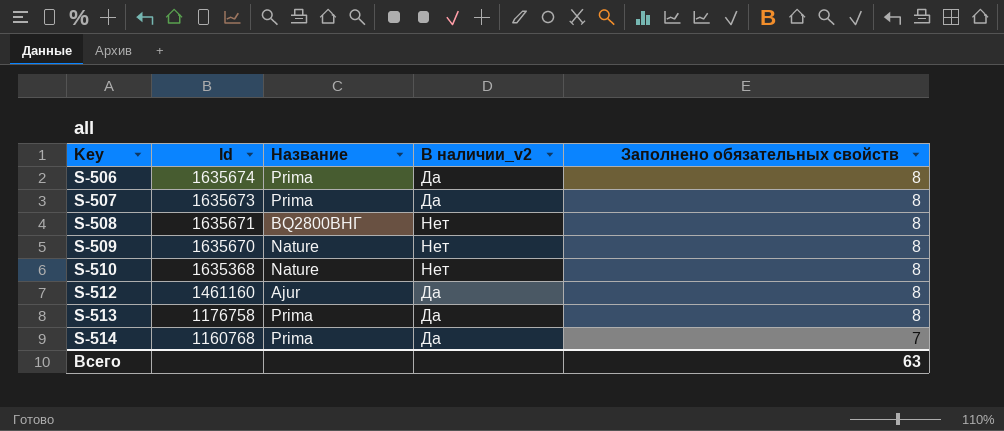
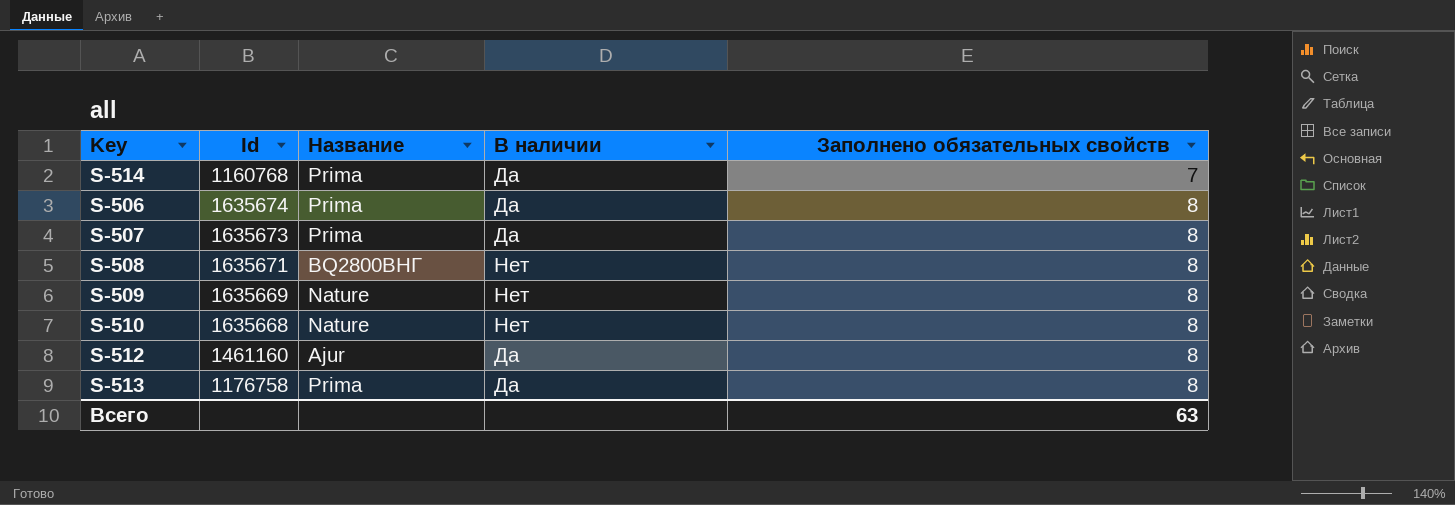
row order: Key ascending -> Заполнено обязательных свойств ascending
column name: В наличии_v2 -> В наличии
S-509 | Id: 1635670 -> 1635669
S-510 | Id: 1635368 -> 1635668

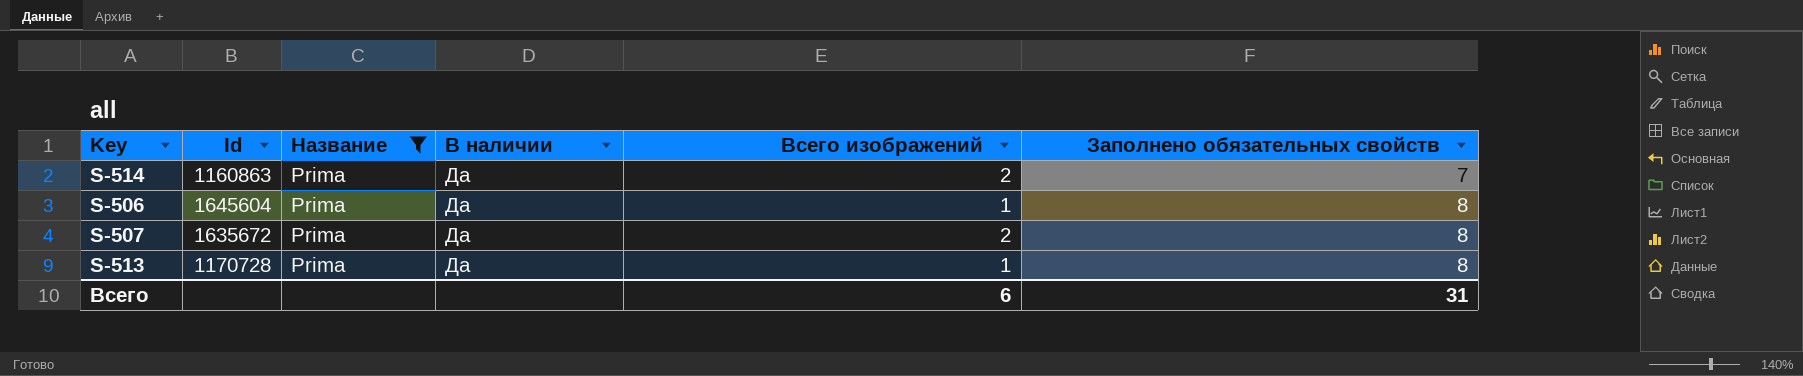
filter: none -> Название = Prima
column Всего изображений | position: none -> 5
S-514 | Id: 1160768 -> 1160863
S-506 | Id: 1635674 -> 1645604
S-507 | Id: 1635673 -> 1635672
S-513 | Id: 1176758 -> 1170728
Всего | Заполнено обязательных свойств: 63 -> 31

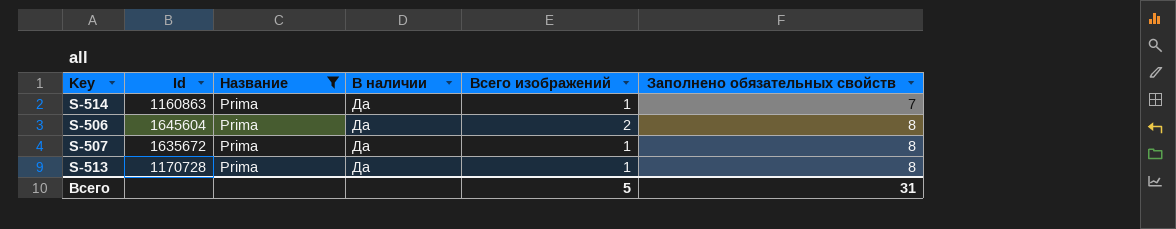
S-514 | Всего изображений: 2 -> 1
S-506 | Всего изображений: 1 -> 2
S-507 | Всего изображений: 2 -> 1
Всего | Всего изображений: 6 -> 5

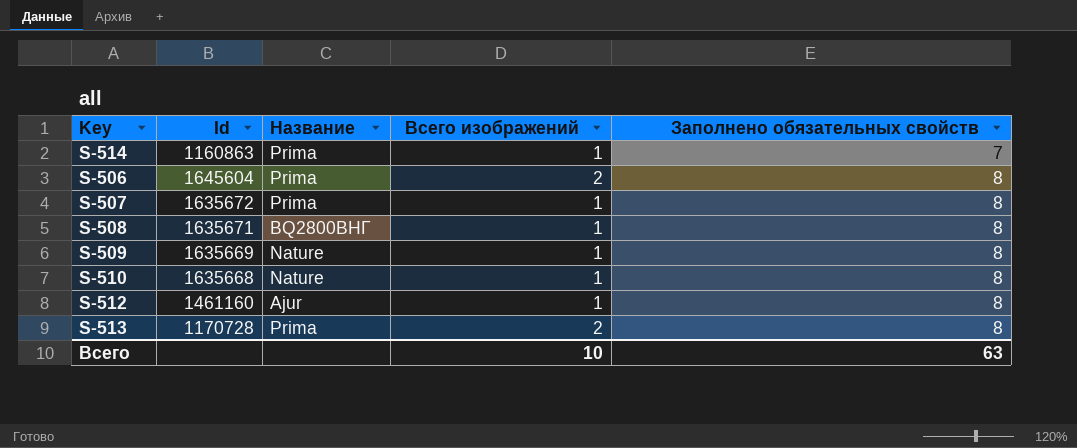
filter: Название = Prima -> none
column В наличии | position: 4 -> none
S-513 | Всего изображений: 1 -> 2
Всего | Всего изображений: 5 -> 10
Всего | Заполнено обязательных свойств: 31 -> 63

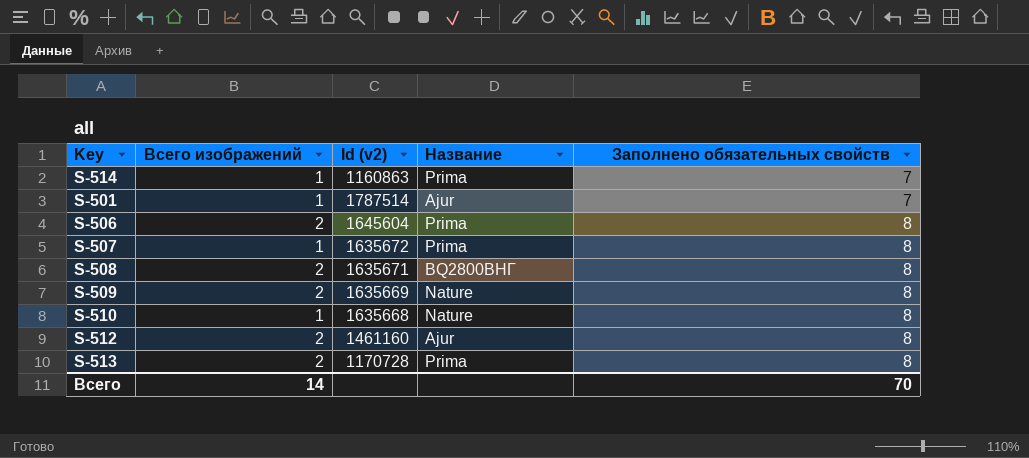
column Всего изображений | position: 4 -> 2
column name: Id -> Id (v2)
row S-501: none -> 1 | 1787514 | Ajur | 7
S-508 | Всего изображений: 1 -> 2
S-509 | Всего изображений: 1 -> 2
S-512 | Всего изображений: 1 -> 2
Всего | Всего изображений: 10 -> 14
Всего | Заполнено обязательных свойств: 63 -> 70

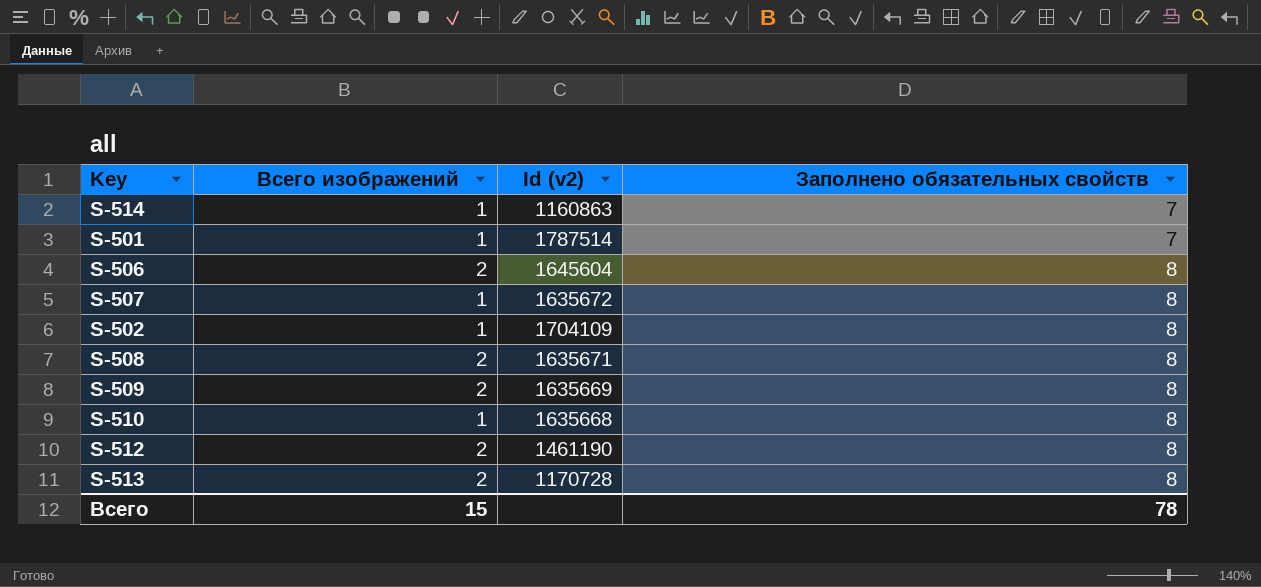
column Название | position: 4 -> none
row S-502: none -> 1 | 1704109 | 8
S-512 | Id (v2): 1461160 -> 1461190
Всего | Всего изображений: 14 -> 15
Всего | Заполнено обязательных свойств: 70 -> 78

